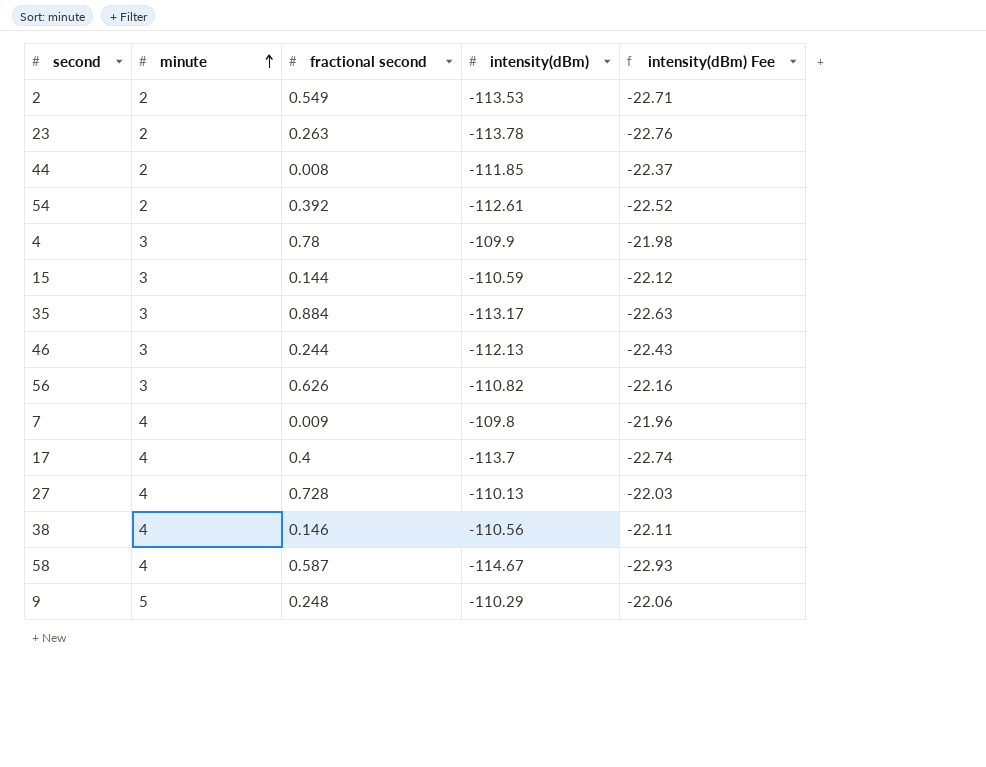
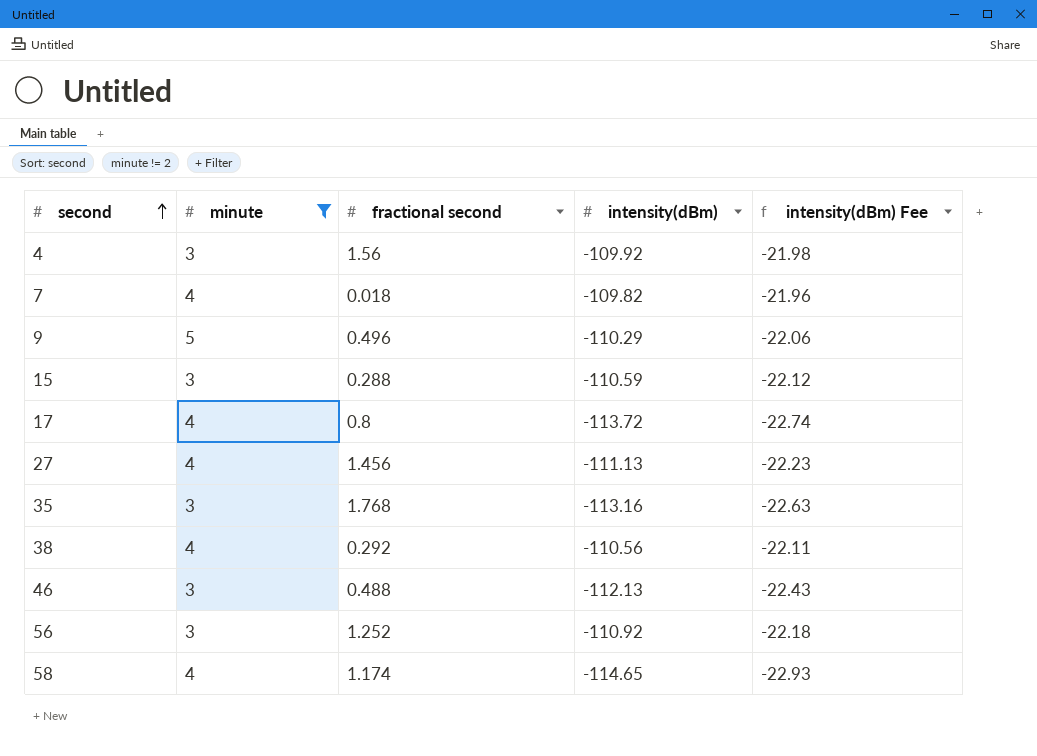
filter: none -> minute != 2
row order: minute ascending -> second ascending
4 | fractional second: 0.78 -> 1.56
4 | intensity(dBm): -109.9 -> -109.92
7 | fractional second: 0.009 -> 0.018
7 | intensity(dBm): -109.8 -> -109.82
9 | fractional second: 0.248 -> 0.496
15 | fractional second: 0.144 -> 0.288
17 | fractional second: 0.4 -> 0.8
17 | intensity(dBm): -113.7 -> -113.72
27 | fractional second: 0.728 -> 1.456
27 | intensity(dBm): -110.13 -> -111.13
27 | intensity(dBm) Fee: -22.03 -> -22.23
35 | fractional second: 0.884 -> 1.768
35 | intensity(dBm): -113.17 -> -113.16
38 | fractional second: 0.146 -> 0.292
46 | fractional second: 0.244 -> 0.488
56 | fractional second: 0.626 -> 1.252
56 | intensity(dBm): -110.82 -> -110.92
56 | intensity(dBm) Fee: -22.16 -> -22.18
58 | fractional second: 0.587 -> 1.174
58 | intensity(dBm): -114.67 -> -114.65

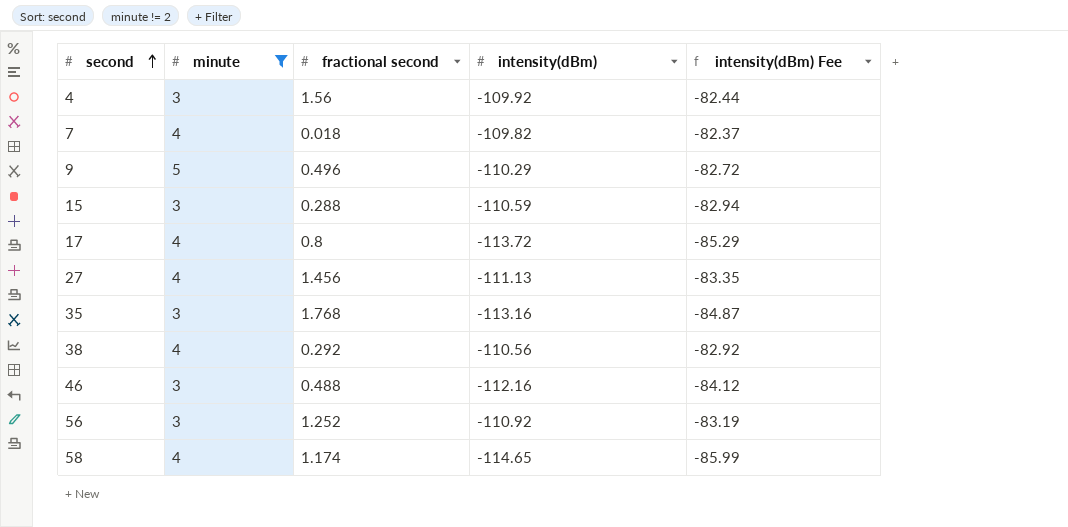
column intensity(dBm) Fee | formula: [intensity(dBm)] * 0.2 -> [intensity(dBm)] * 0.75
46 | intensity(dBm): -112.13 -> -112.16

